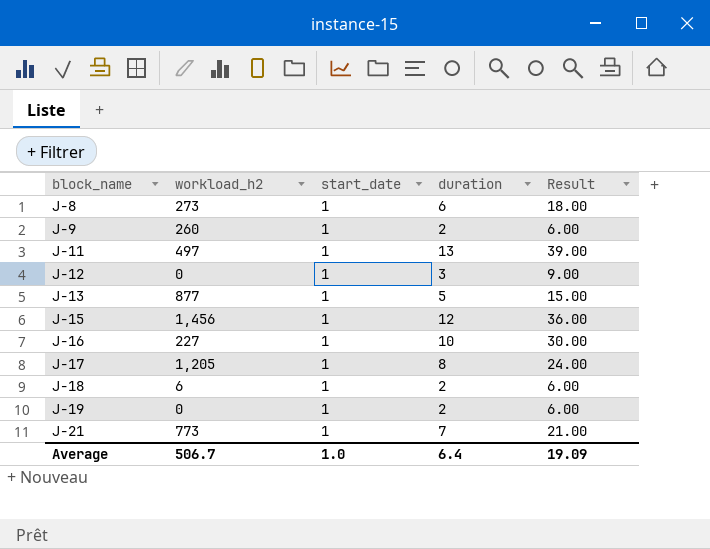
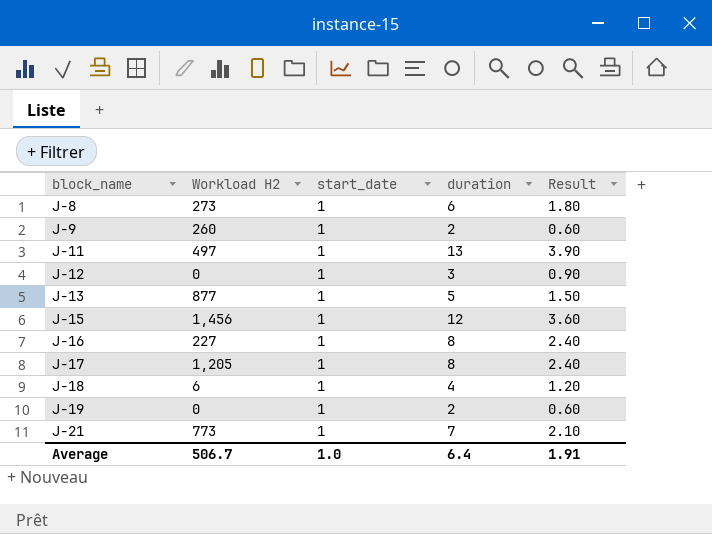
column name: workload_h2 -> Workload H2
column Result | formula: [duration] * 3 -> [duration] * 0.3
J-16 | duration: 10 -> 8
J-18 | duration: 2 -> 4
Average | Result: 19.09 -> 1.91

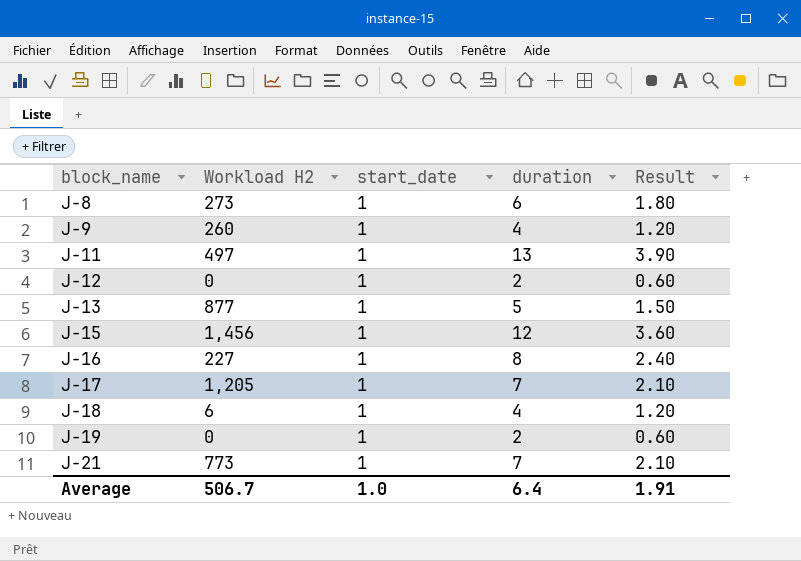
J-9 | duration: 2 -> 4
J-9 | Result: 0.60 -> 1.20
J-12 | duration: 3 -> 2
J-12 | Result: 0.90 -> 0.60
J-17 | duration: 8 -> 7
J-17 | Result: 2.40 -> 2.10

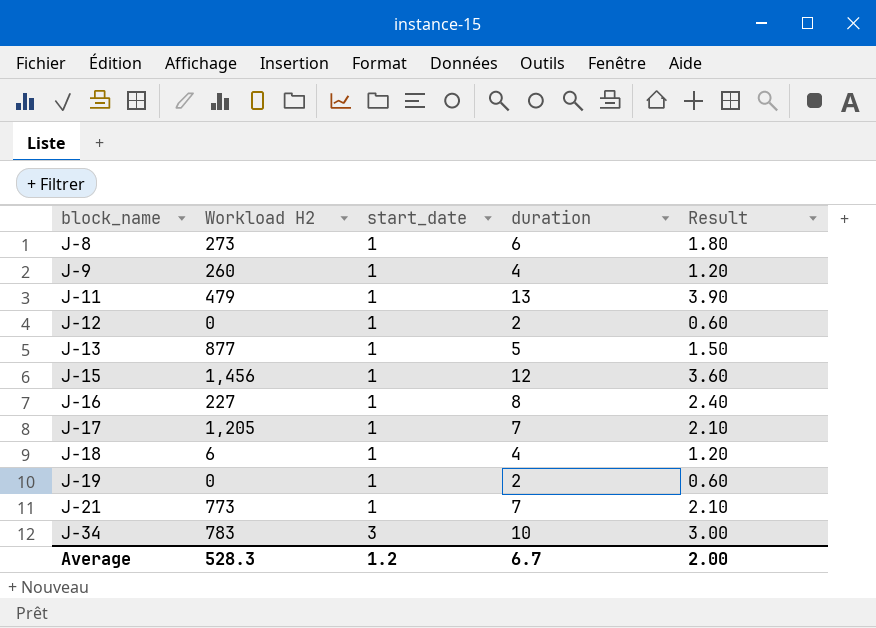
J-11 | Workload H2: 497 -> 479
row J-34: none -> 783 | 3 | 10 | 3.00
Average | Workload H2: 506.7 -> 528.3
Average | start_date: 1.0 -> 1.2
Average | duration: 6.4 -> 6.7
Average | Result: 1.91 -> 2.00

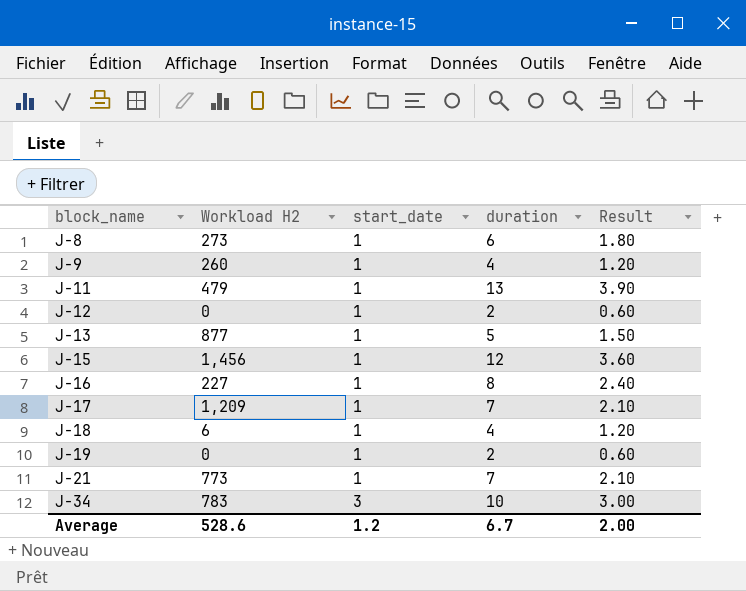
J-17 | Workload H2: 1,205 -> 1,209
Average | Workload H2: 528.3 -> 528.6

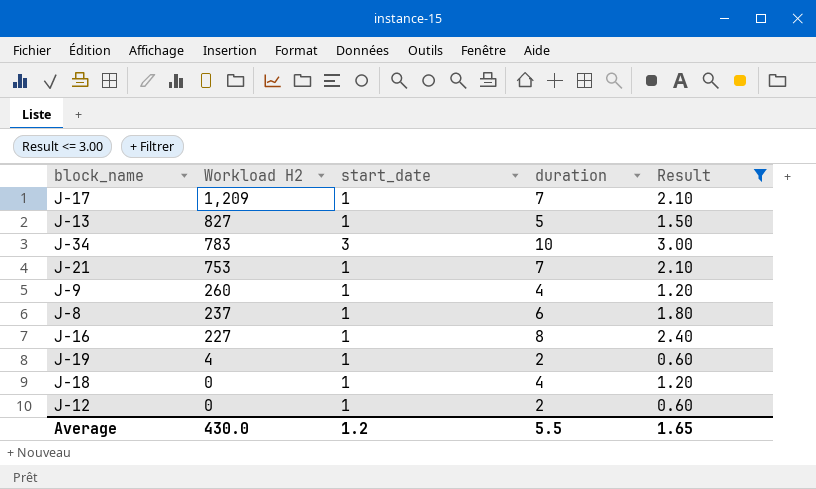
filter: none -> Result <= 3.00
row order: block_name ascending -> Workload H2 descending
J-13 | Workload H2: 877 -> 827
J-21 | Workload H2: 773 -> 753
J-8 | Workload H2: 273 -> 237
J-19 | Workload H2: 0 -> 4
J-18 | Workload H2: 6 -> 0
Average | Workload H2: 528.6 -> 430.0
Average | duration: 6.7 -> 5.5
Average | Result: 2.00 -> 1.65

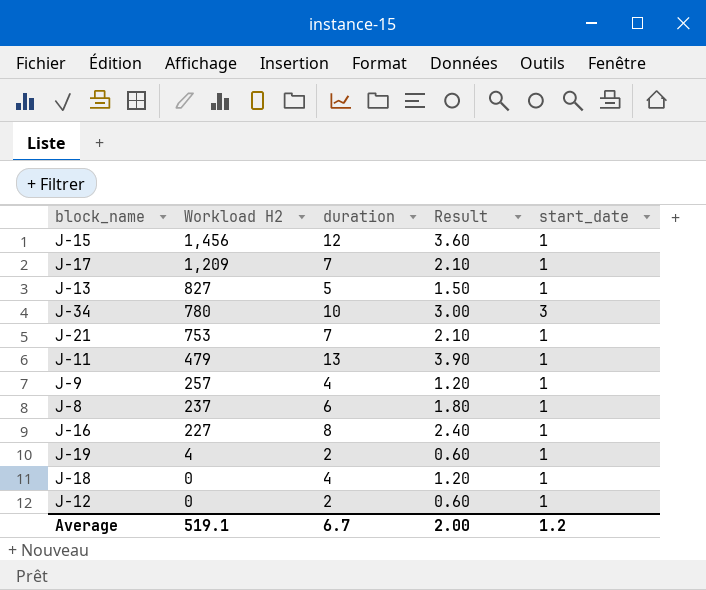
filter: Result <= 3.00 -> none
column start_date | position: 3 -> 5
J-34 | Workload H2: 783 -> 780
J-9 | Workload H2: 260 -> 257
Average | Workload H2: 430.0 -> 519.1
Average | duration: 5.5 -> 6.7
Average | Result: 1.65 -> 2.00

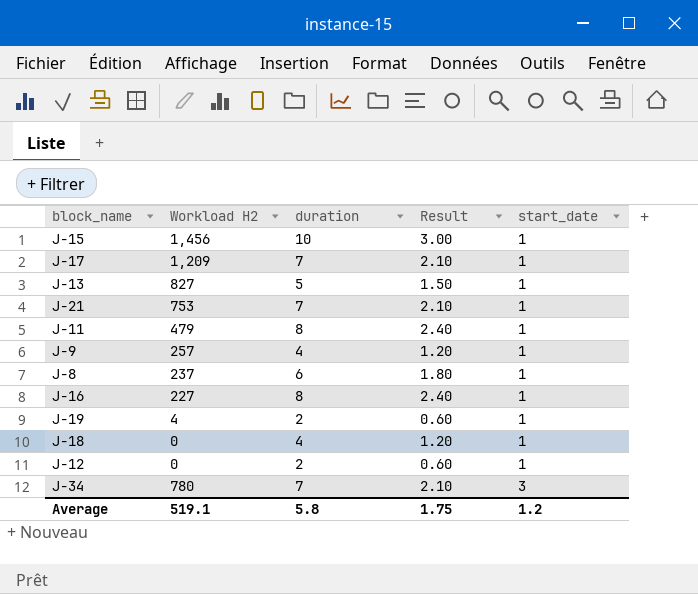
row order: Workload H2 descending -> start_date ascending
J-15 | duration: 12 -> 10
J-15 | Result: 3.60 -> 3.00
J-11 | duration: 13 -> 8
J-11 | Result: 3.90 -> 2.40
J-34 | duration: 10 -> 7
J-34 | Result: 3.00 -> 2.10
Average | duration: 6.7 -> 5.8
Average | Result: 2.00 -> 1.75

